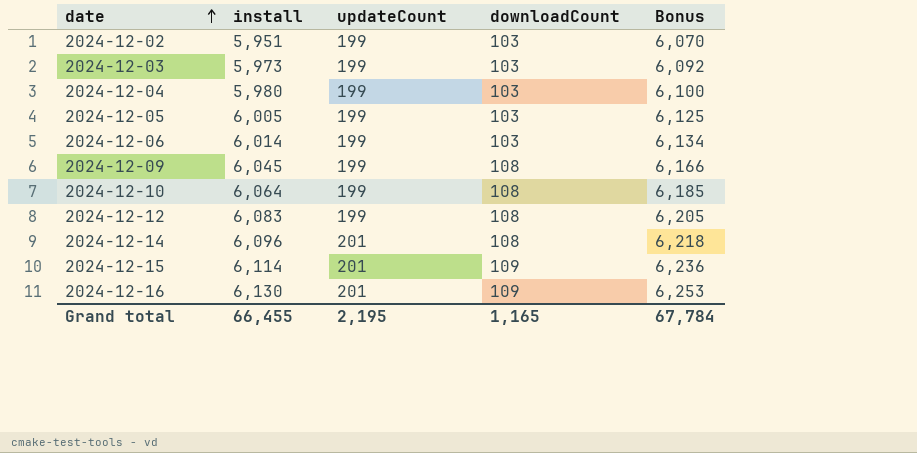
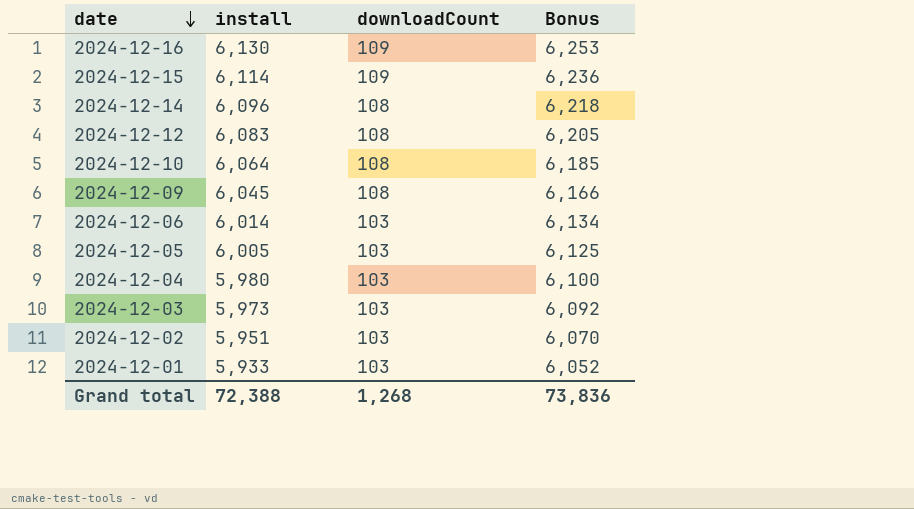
row order: date ascending -> date descending
column updateCount | position: 3 -> none
row 2024-12-01: none -> 5,933 | 103 | 6,052
Grand total | install: 66,455 -> 72,388
Grand total | downloadCount: 1,165 -> 1,268
Grand total | Bonus: 67,784 -> 73,836

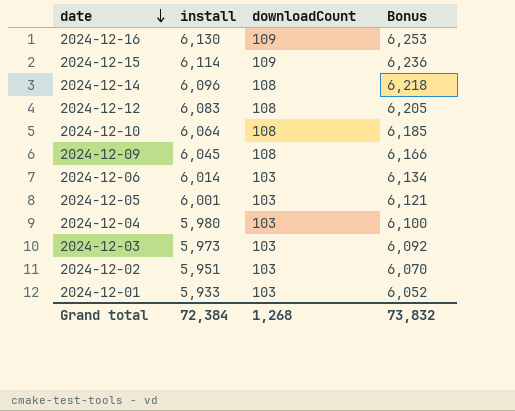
2024-12-05 | install: 6,005 -> 6,001
2024-12-05 | Bonus: 6,125 -> 6,121
Grand total | install: 72,388 -> 72,384
Grand total | Bonus: 73,836 -> 73,832

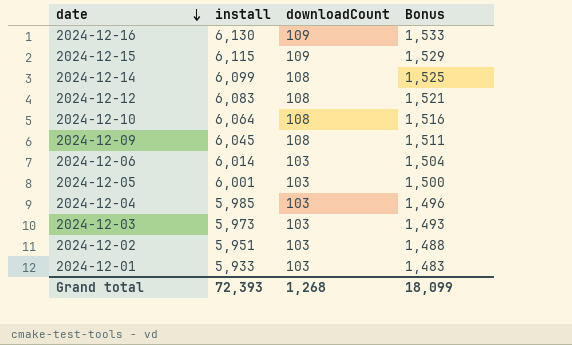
column Bonus | formula: [install] * 1.02 -> [install] * 0.25
2024-12-15 | install: 6,114 -> 6,115
2024-12-14 | install: 6,096 -> 6,099
2024-12-04 | install: 5,980 -> 5,985
Grand total | install: 72,384 -> 72,393
Grand total | Bonus: 73,832 -> 18,099

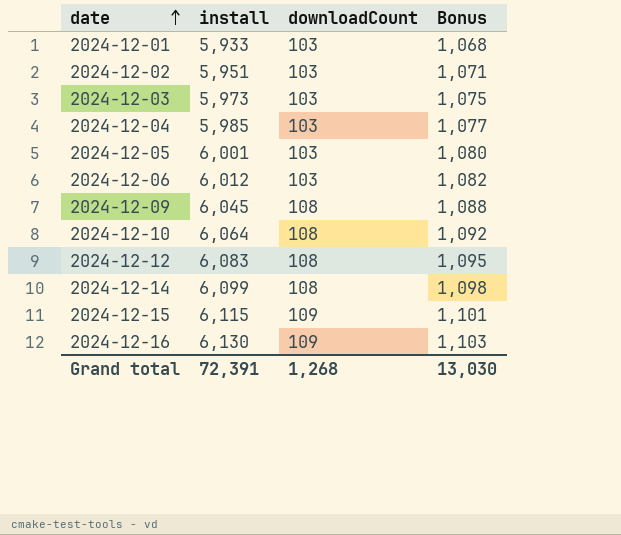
row order: date descending -> date ascending
column Bonus | formula: [install] * 0.25 -> [install] * 0.18
2024-12-06 | install: 6,014 -> 6,012
Grand total | install: 72,393 -> 72,391
Grand total | Bonus: 18,099 -> 13,030

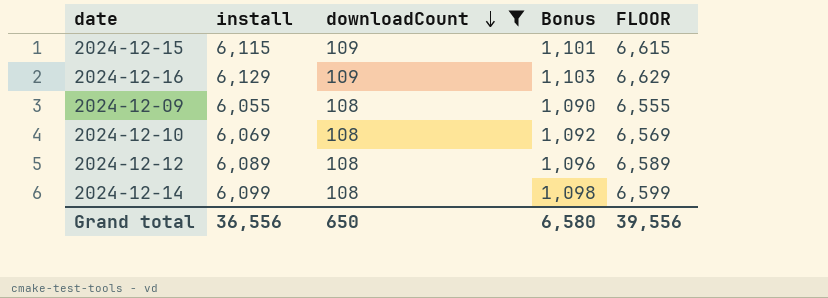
filter: none -> downloadCount != 103
row order: date ascending -> downloadCount descending
column FLOOR | formula: none -> [install] + 500
2024-12-16 | install: 6,130 -> 6,129
2024-12-09 | install: 6,045 -> 6,055
2024-12-09 | Bonus: 1,088 -> 1,090
2024-12-10 | install: 6,064 -> 6,069
2024-12-12 | install: 6,083 -> 6,089
2024-12-12 | Bonus: 1,095 -> 1,096
Grand total | install: 72,391 -> 36,556
Grand total | downloadCount: 1,268 -> 650
Grand total | Bonus: 13,030 -> 6,580

